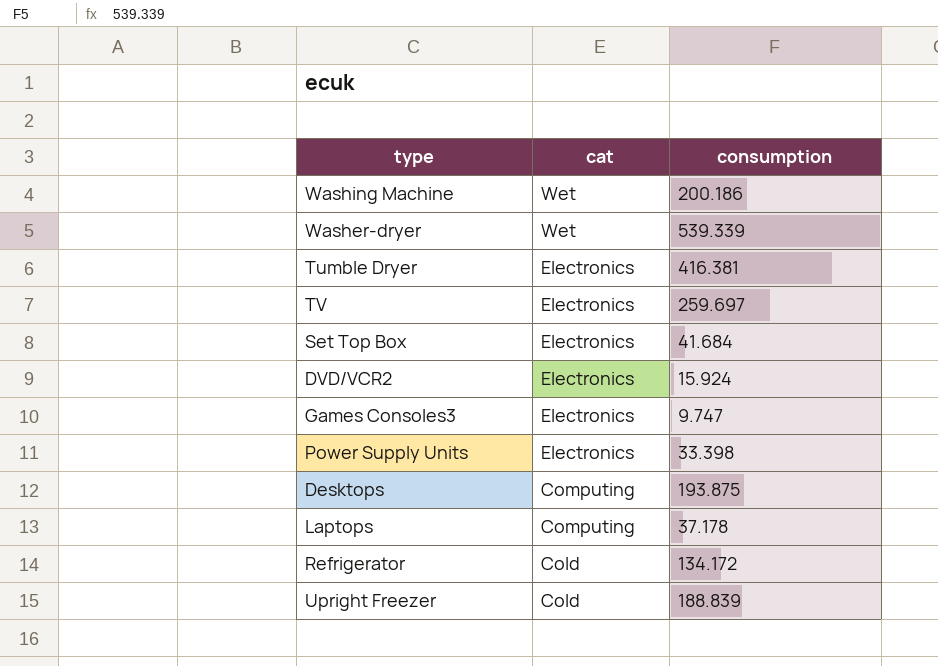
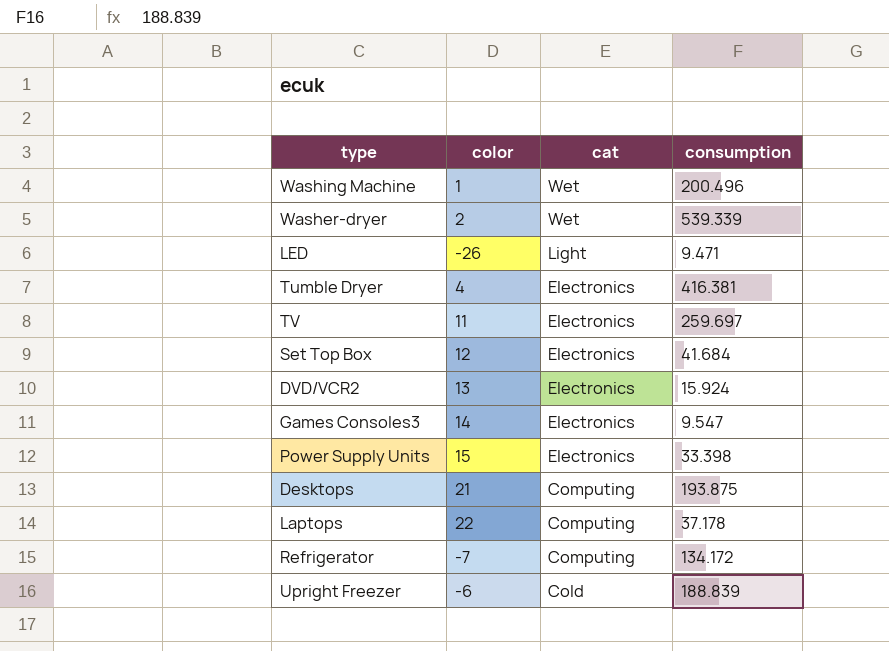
column color | position: none -> 2
Washing Machine | consumption: 200.186 -> 200.496
row LED: none -> -26 | Light | 9.471
Games Consoles3 | consumption: 9.747 -> 9.547
Refrigerator | cat: Cold -> Computing

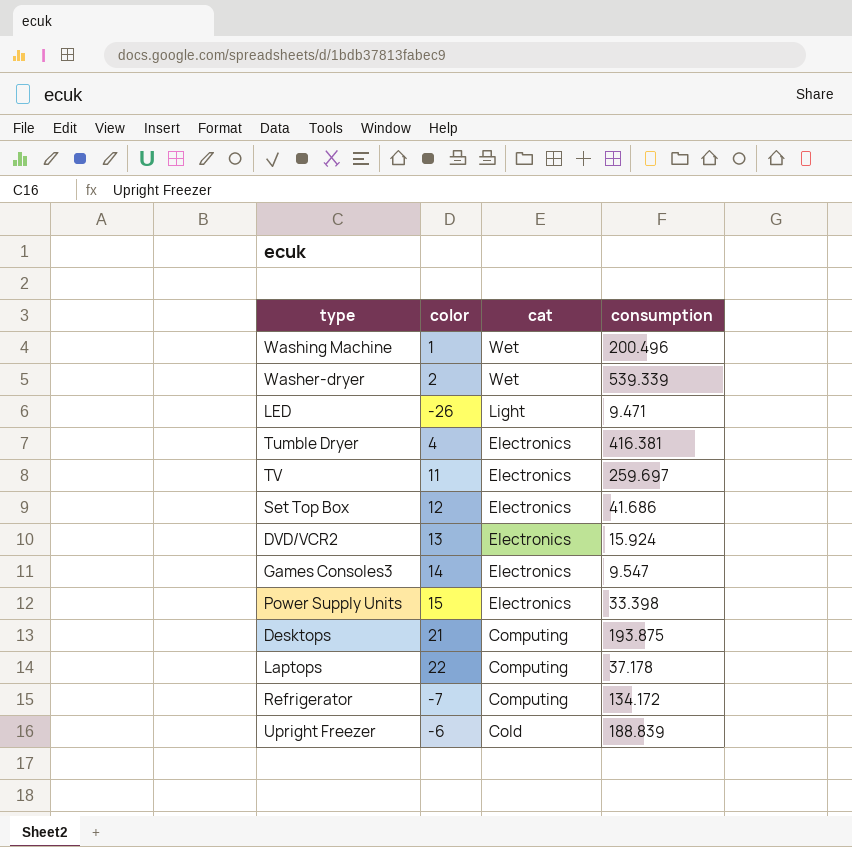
Set Top Box | consumption: 41.684 -> 41.686

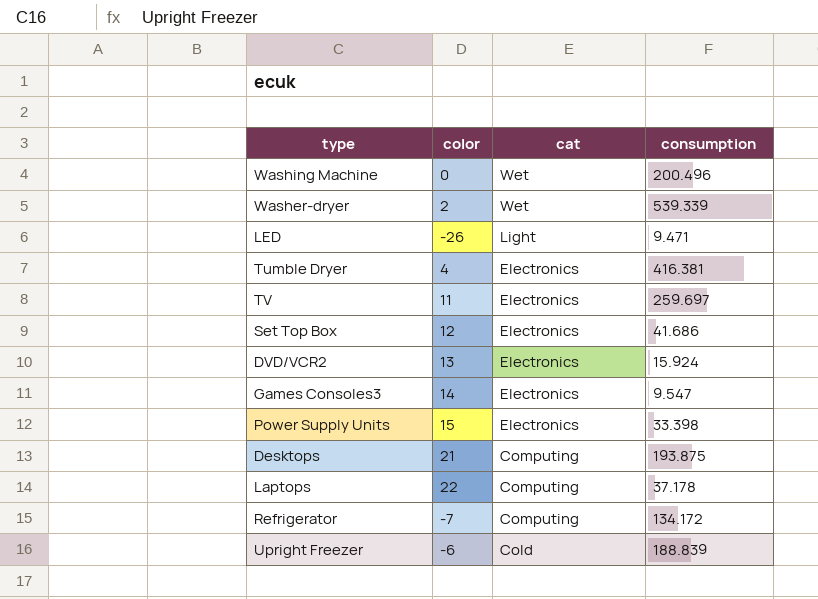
Washing Machine | color: 1 -> 0

